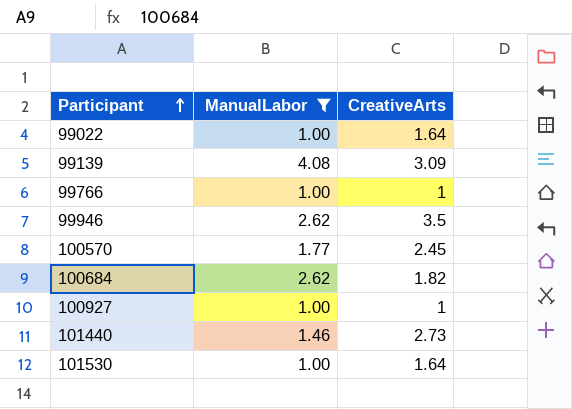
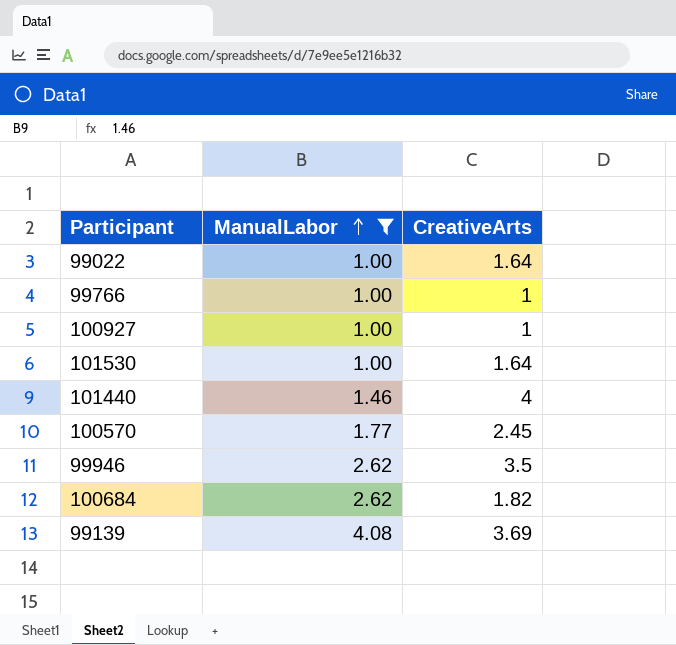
row order: Participant ascending -> ManualLabor ascending
101440 | CreativeArts: 2.73 -> 4
99139 | CreativeArts: 3.09 -> 3.69

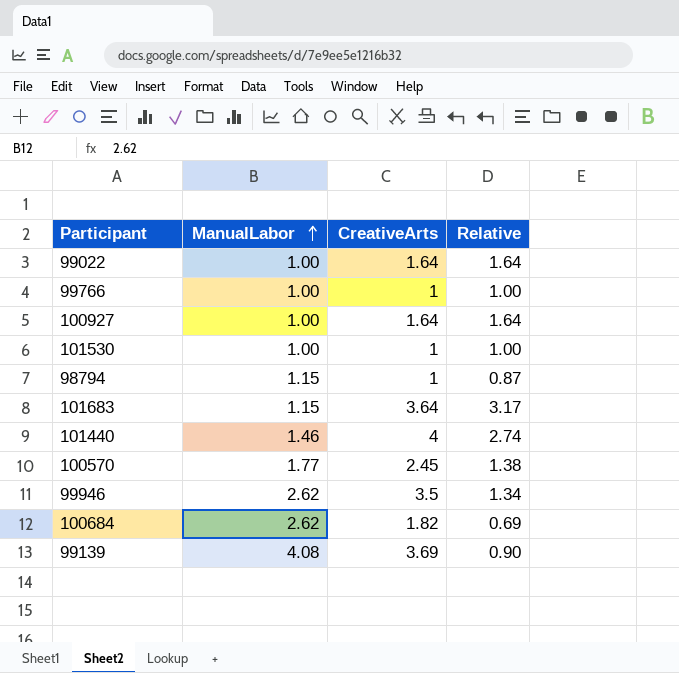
filter: ManualLabor != 1.15 -> none
column Relative | formula: none -> [CreativeArts] / [ManualLabor]
100927 | CreativeArts: 1 -> 1.64
101530 | CreativeArts: 1.64 -> 1

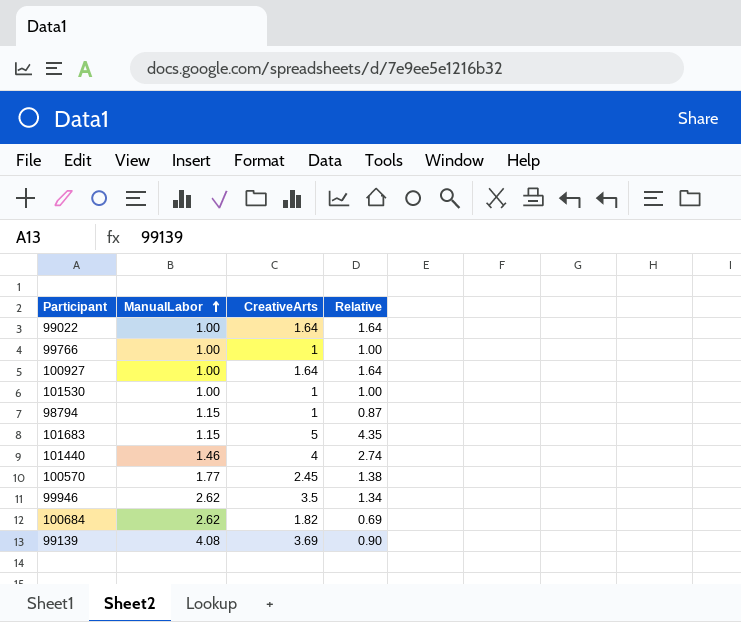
101683 | CreativeArts: 3.64 -> 5
101683 | Relative: 3.17 -> 4.35

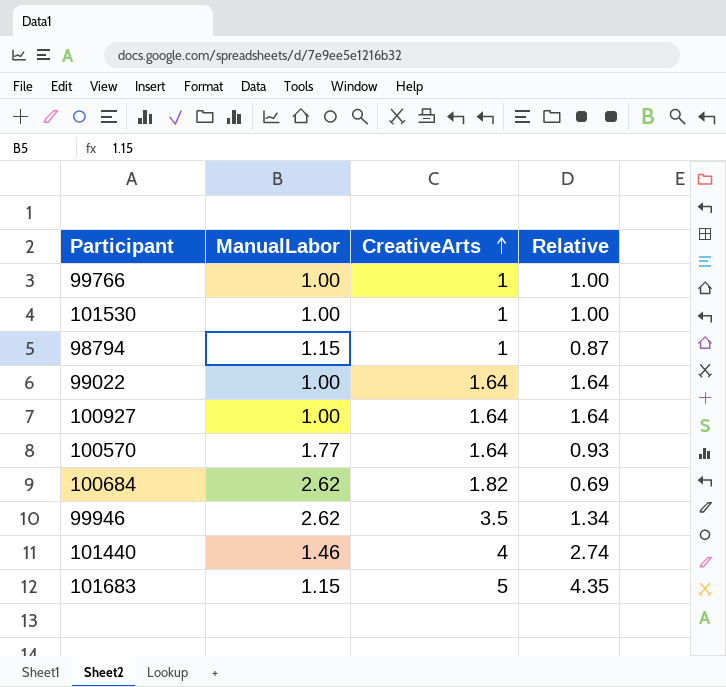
row order: ManualLabor ascending -> CreativeArts ascending
row 99139: 4.08 | 3.69 | 0.90 -> none
100570 | CreativeArts: 2.45 -> 1.64
100570 | Relative: 1.38 -> 0.93

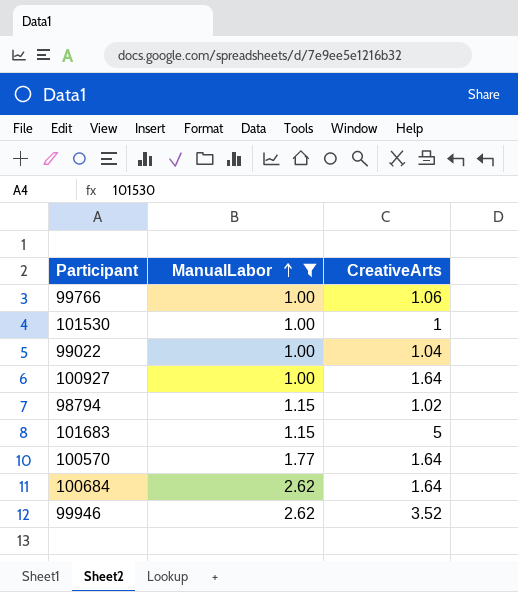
filter: none -> ManualLabor != 1.46
row order: CreativeArts ascending -> ManualLabor ascending
column Relative | formula: [CreativeArts] / [ManualLabor] -> none
99766 | CreativeArts: 1 -> 1.06
99022 | CreativeArts: 1.64 -> 1.04
98794 | CreativeArts: 1 -> 1.02
100684 | CreativeArts: 1.82 -> 1.64
99946 | CreativeArts: 3.5 -> 3.52

